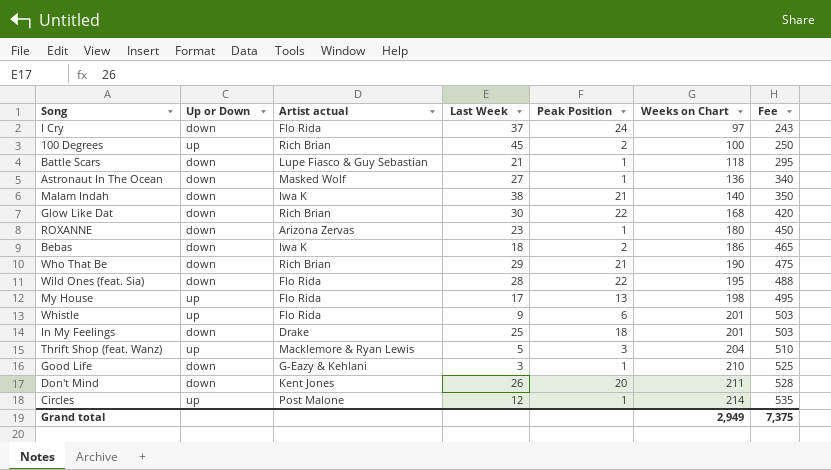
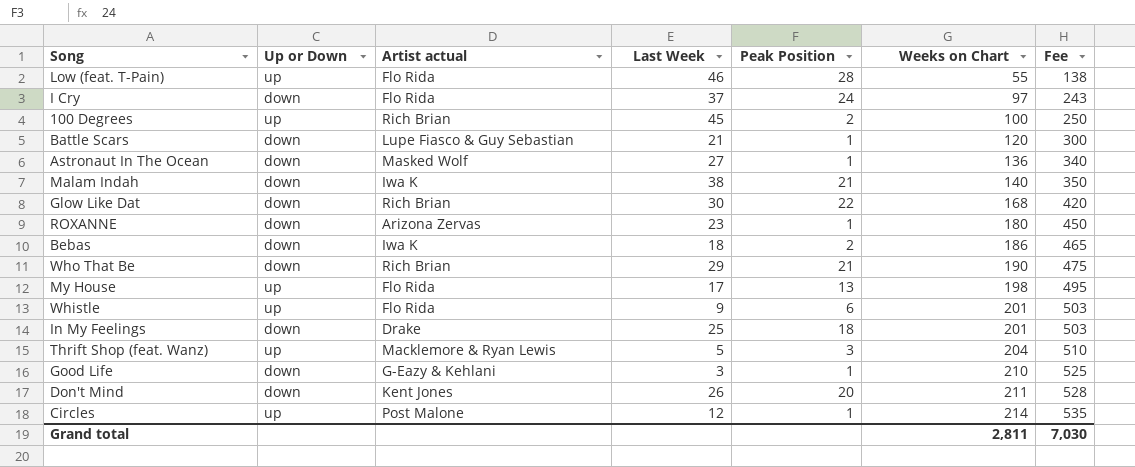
row Wild Ones (feat. Sia): down | Flo Rida | 28 | 22 | 195 | 488 -> none
row Low (feat. T-Pain): none -> up | Flo Rida | 46 | 28 | 55 | 138
Battle Scars | Weeks on Chart: 118 -> 120
Battle Scars | Fee: 295 -> 300
Grand total | Weeks on Chart: 2,949 -> 2,811
Grand total | Fee: 7,375 -> 7,030

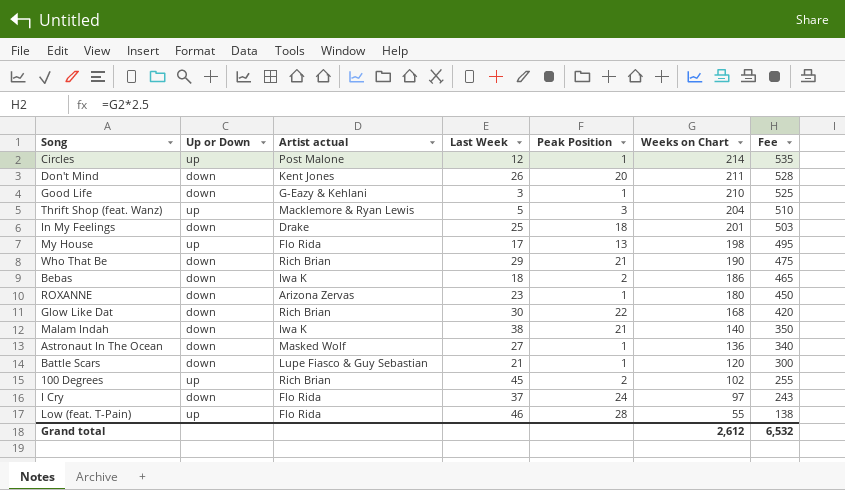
row order: Weeks on Chart ascending -> Weeks on Chart descending
row Whistle: up | Flo Rida | 9 | 6 | 201 | 503 -> none
100 Degrees | Weeks on Chart: 100 -> 102
100 Degrees | Fee: 250 -> 255
Grand total | Weeks on Chart: 2,811 -> 2,612
Grand total | Fee: 7,030 -> 6,532

